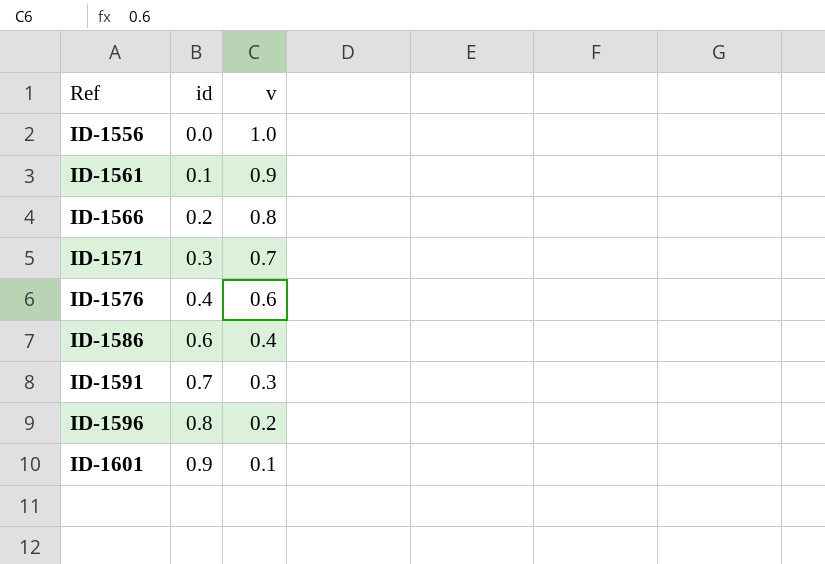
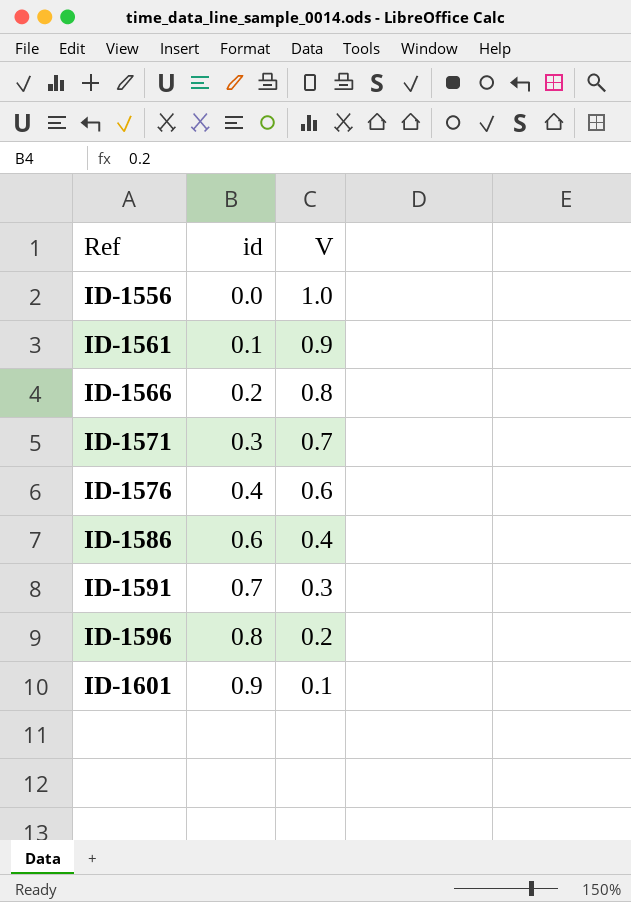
column name: v -> V

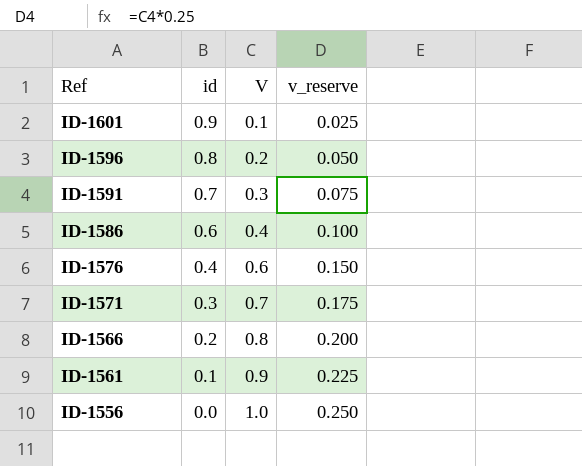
row order: Ref ascending -> Ref descending
column v_reserve | formula: none -> [V] * 0.25

